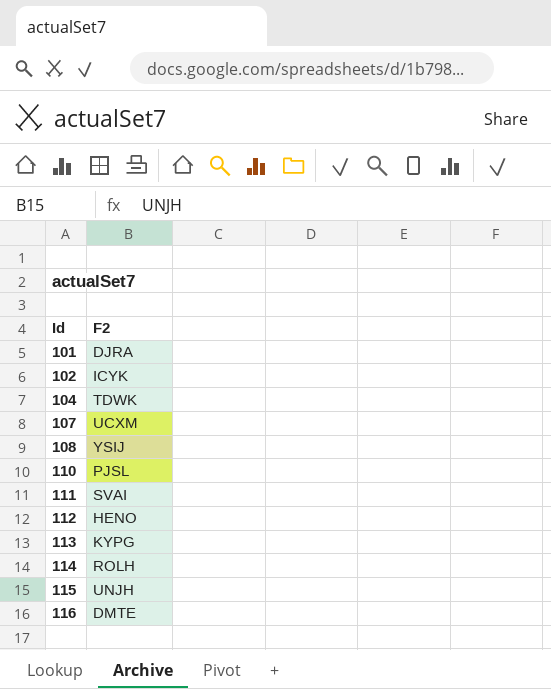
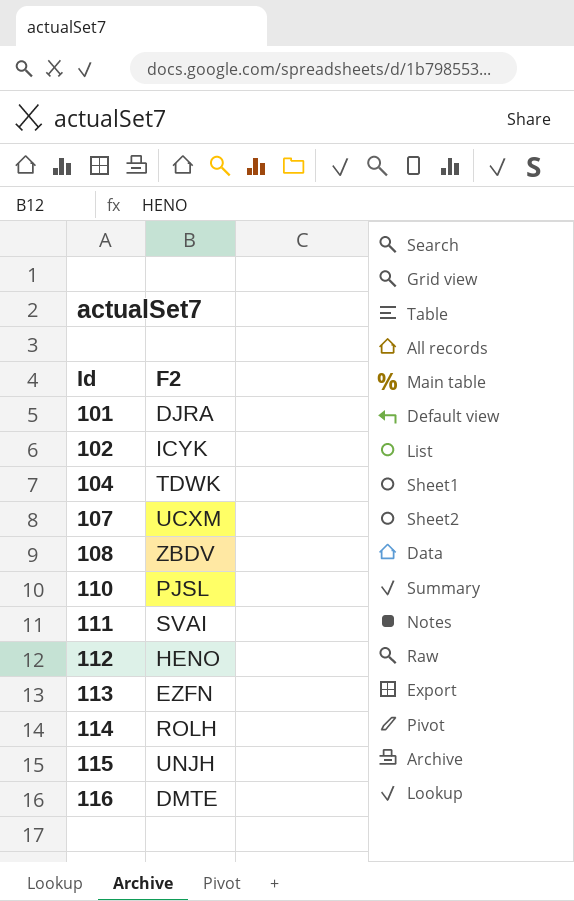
108 | F2: YSIJ -> ZBDV
113 | F2: KYPG -> EZFN

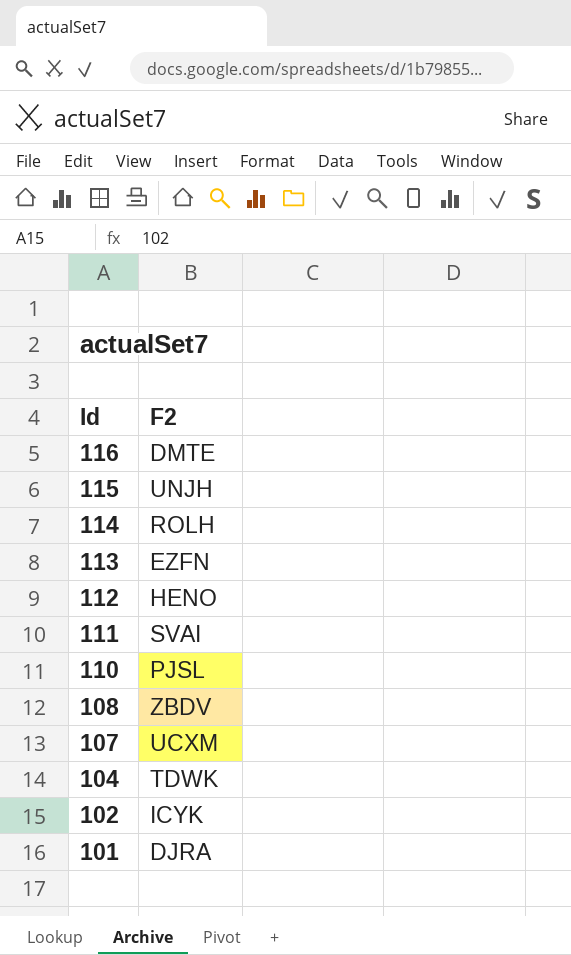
row order: Id ascending -> Id descending

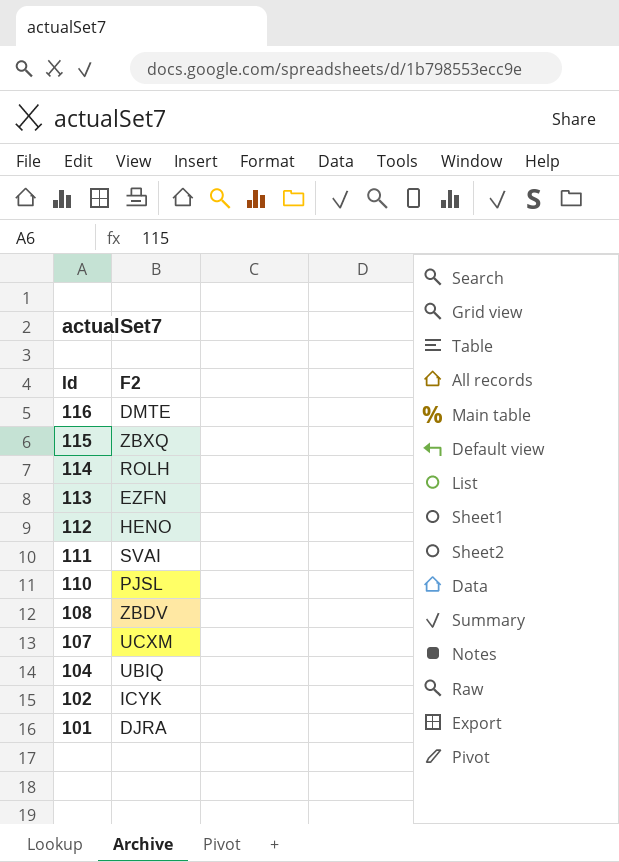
115 | F2: UNJH -> ZBXQ
104 | F2: TDWK -> UBIQ

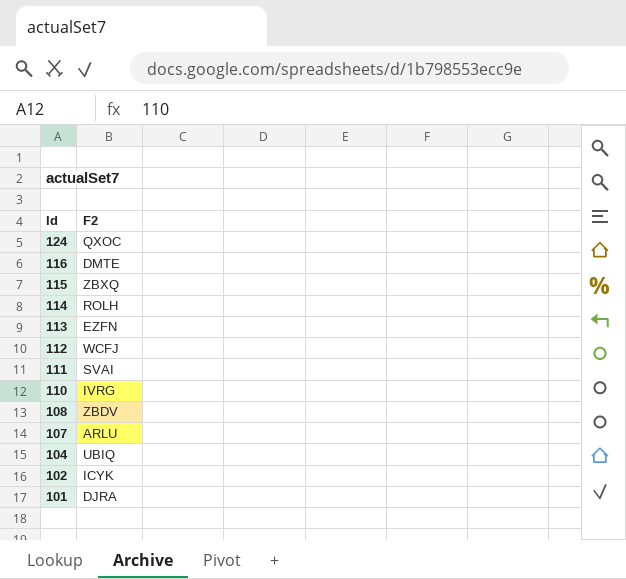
row 124: none -> QXOC
112 | F2: HENO -> WCFJ
110 | F2: PJSL -> IVRG
107 | F2: UCXM -> ARLU

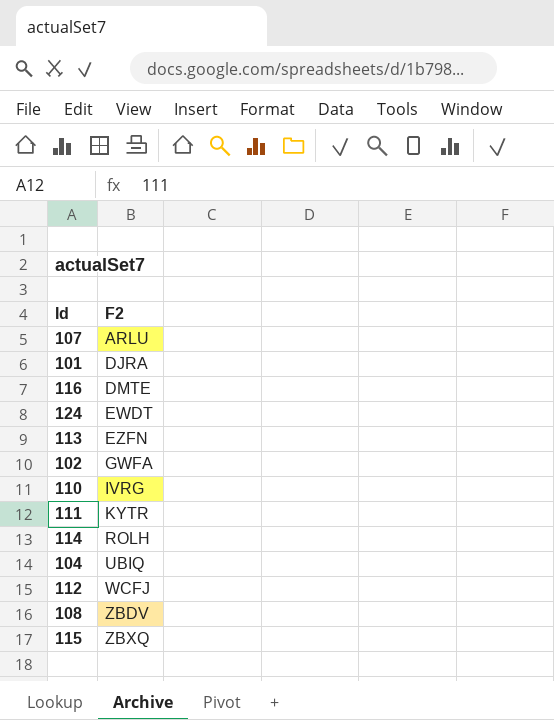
row order: Id descending -> F2 ascending
124 | F2: QXOC -> EWDT
102 | F2: ICYK -> GWFA
111 | F2: SVAI -> KYTR

